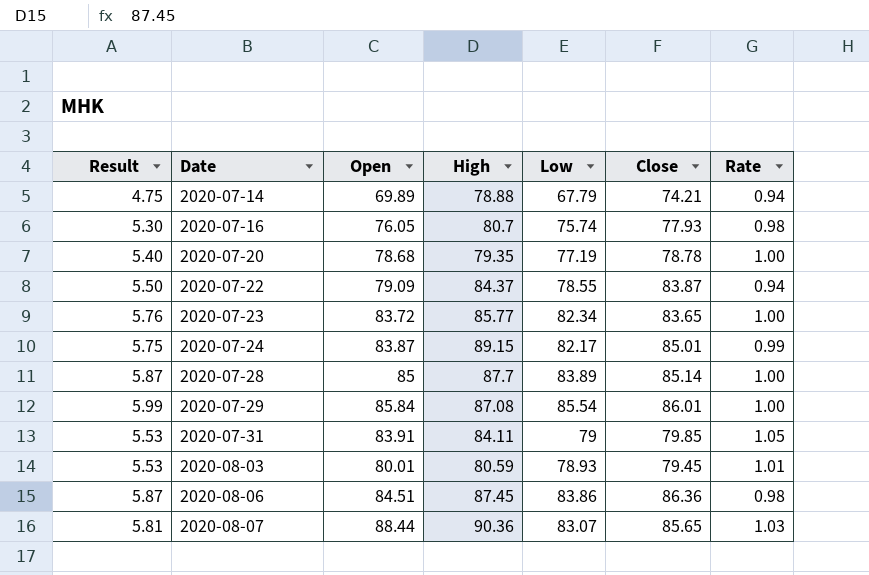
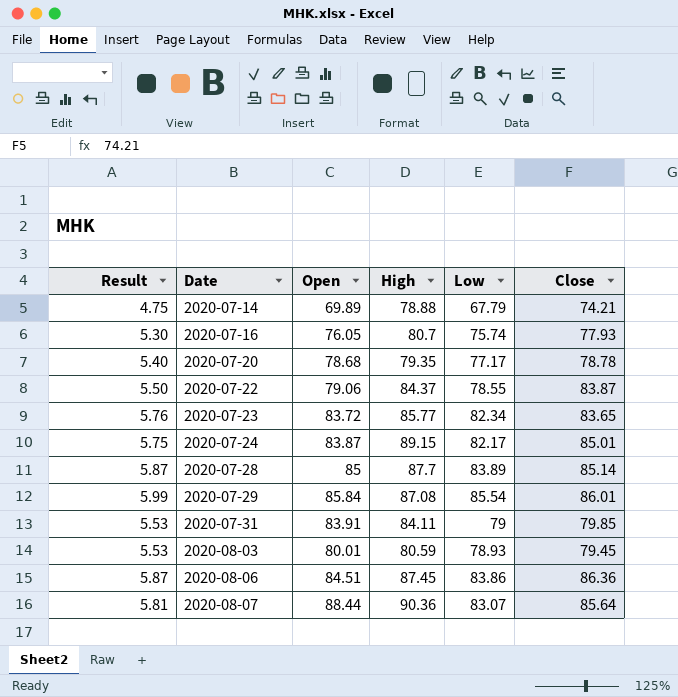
column Rate | formula: [Open] / [Close] -> none
2020-07-20 | Low: 77.19 -> 77.17
2020-07-22 | Open: 79.09 -> 79.06
2020-08-07 | Close: 85.65 -> 85.64

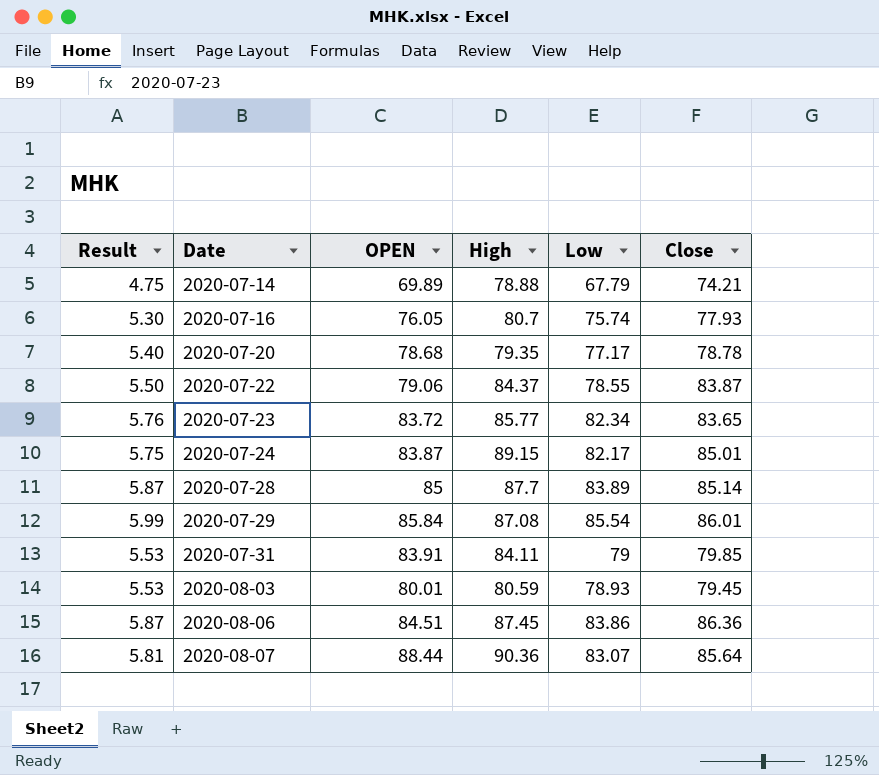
column name: Open -> OPEN

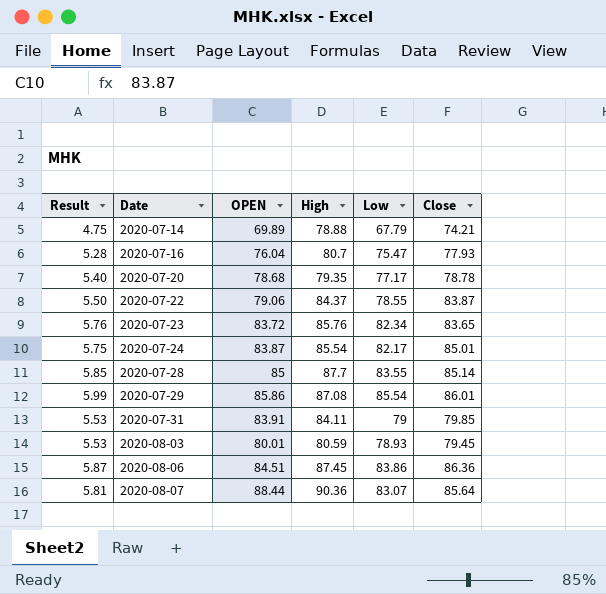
2020-07-16 | Result: 5.30 -> 5.28
2020-07-16 | OPEN: 76.05 -> 76.04
2020-07-16 | Low: 75.74 -> 75.47
2020-07-23 | High: 85.77 -> 85.76
2020-07-24 | High: 89.15 -> 85.54
2020-07-28 | Result: 5.87 -> 5.85
2020-07-28 | Low: 83.89 -> 83.55
2020-07-29 | OPEN: 85.84 -> 85.86

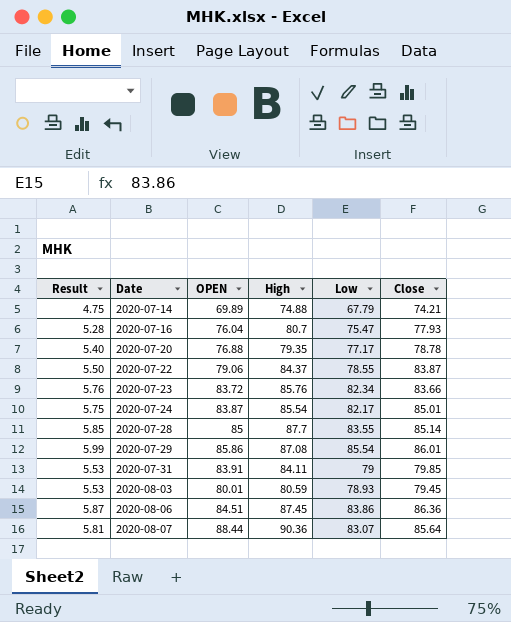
2020-07-14 | High: 78.88 -> 74.88
2020-07-20 | OPEN: 78.68 -> 76.88
2020-07-23 | Close: 83.65 -> 83.66

